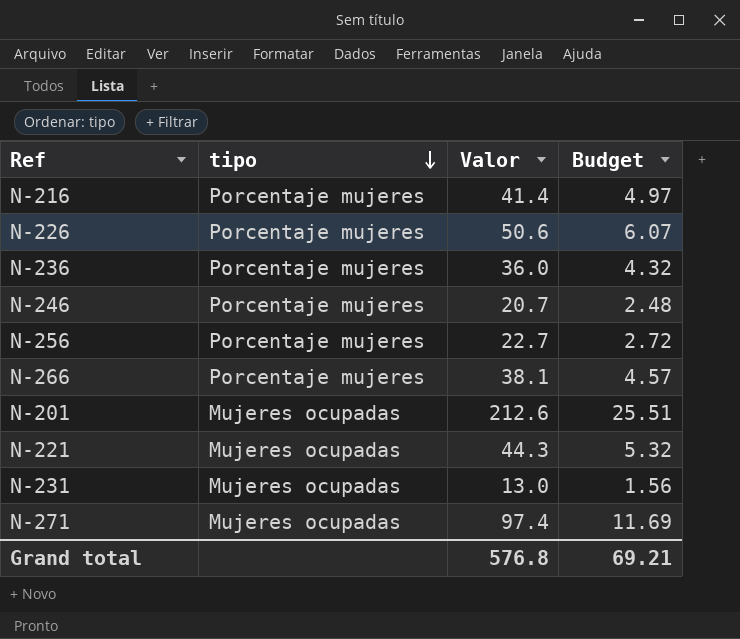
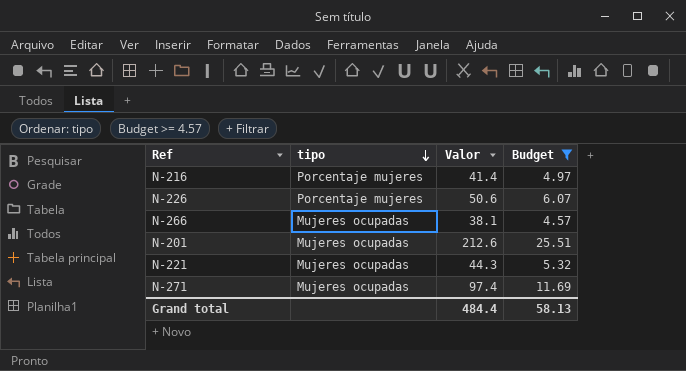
filter: none -> Budget >= 4.57
N-266 | tipo: Porcentaje mujeres -> Mujeres ocupadas
Grand total | Valor: 576.8 -> 484.4
Grand total | Budget: 69.21 -> 58.13

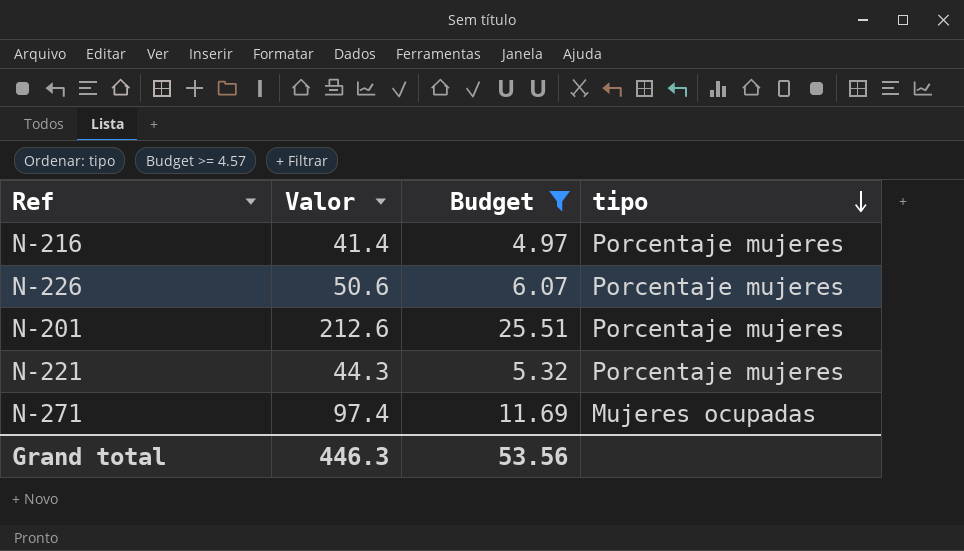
column tipo | position: 2 -> 4
row N-266: Mujeres ocupadas | 38.1 | 4.57 -> none
N-201 | tipo: Mujeres ocupadas -> Porcentaje mujeres
N-221 | tipo: Mujeres ocupadas -> Porcentaje mujeres
Grand total | Valor: 484.4 -> 446.3
Grand total | Budget: 58.13 -> 53.56

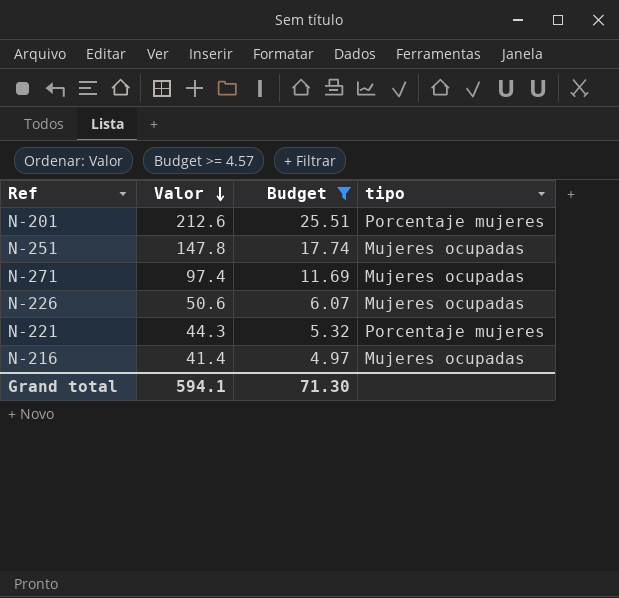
row order: tipo descending -> Valor descending
row N-251: none -> 147.8 | 17.74 | Mujeres ocupadas
N-226 | tipo: Porcentaje mujeres -> Mujeres ocupadas
N-216 | tipo: Porcentaje mujeres -> Mujeres ocupadas
Grand total | Valor: 446.3 -> 594.1
Grand total | Budget: 53.56 -> 71.30

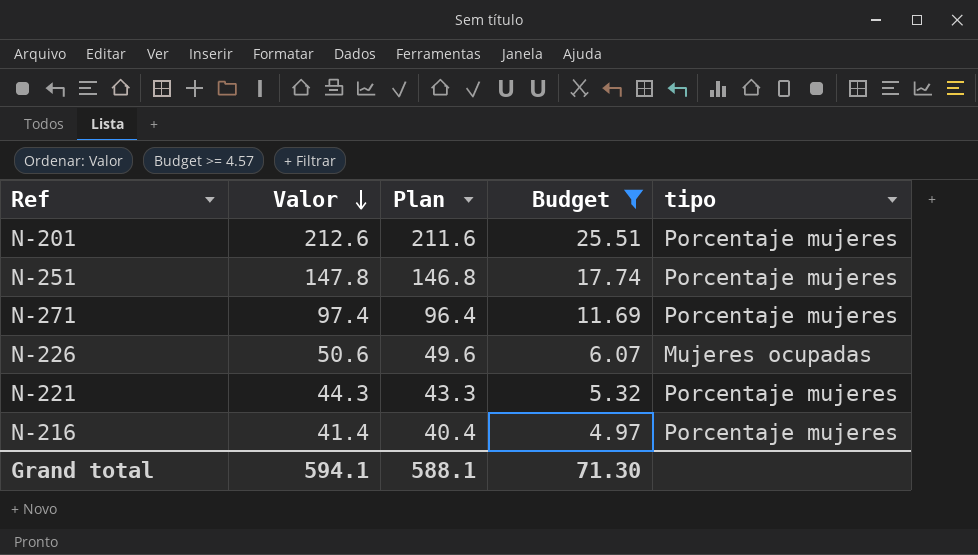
column Plan | formula: none -> [Valor] - 1
N-251 | tipo: Mujeres ocupadas -> Porcentaje mujeres
N-271 | tipo: Mujeres ocupadas -> Porcentaje mujeres
N-216 | tipo: Mujeres ocupadas -> Porcentaje mujeres

